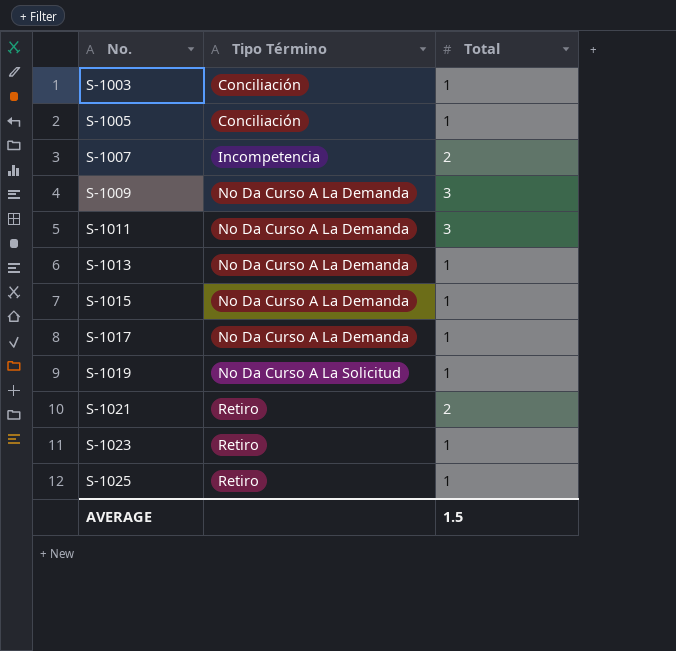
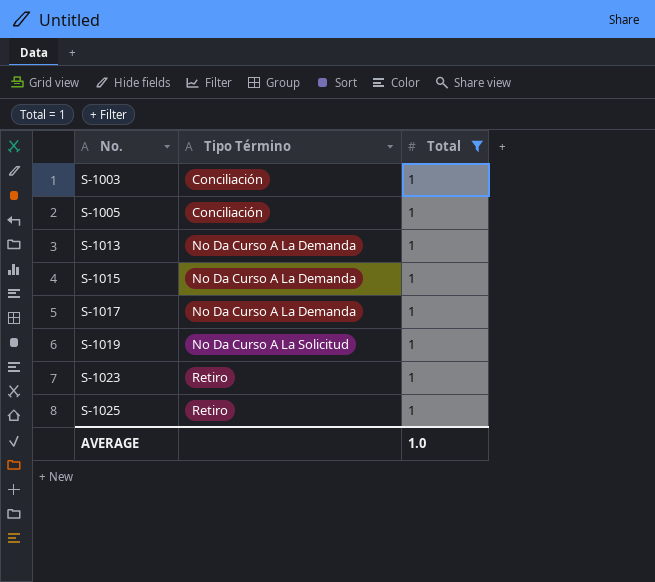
filter: none -> Total = 1
AVERAGE | Total: 1.5 -> 1.0

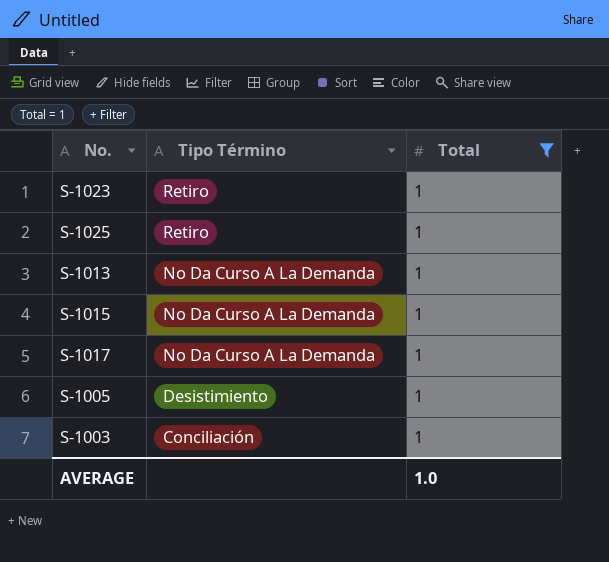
row order: No. ascending -> Tipo Término descending
row S-1019: No Da Curso A La Solicitud | 1 -> none
S-1005 | Tipo Término: Conciliación -> Desistimiento

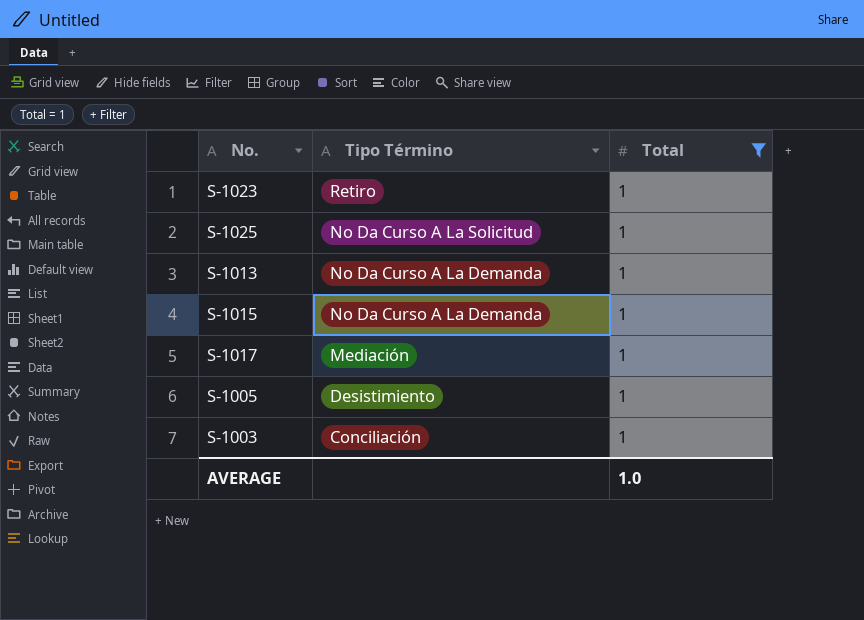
S-1025 | Tipo Término: Retiro -> No Da Curso A La Solicitud
S-1017 | Tipo Término: No Da Curso A La Demanda -> Mediación

